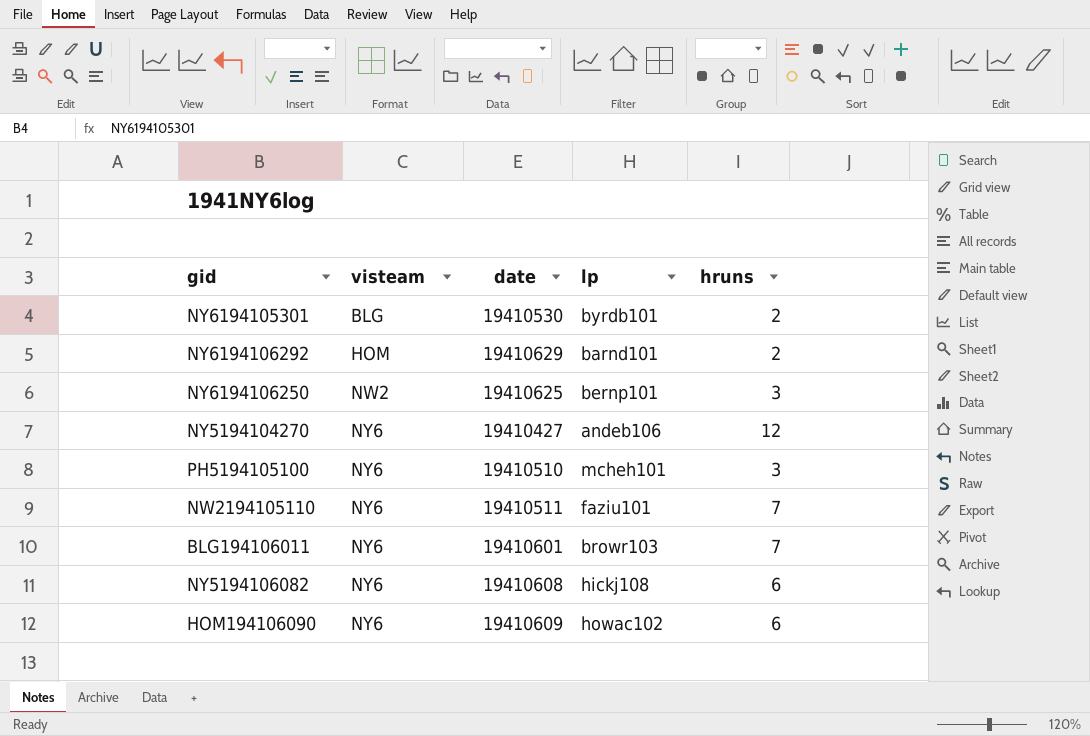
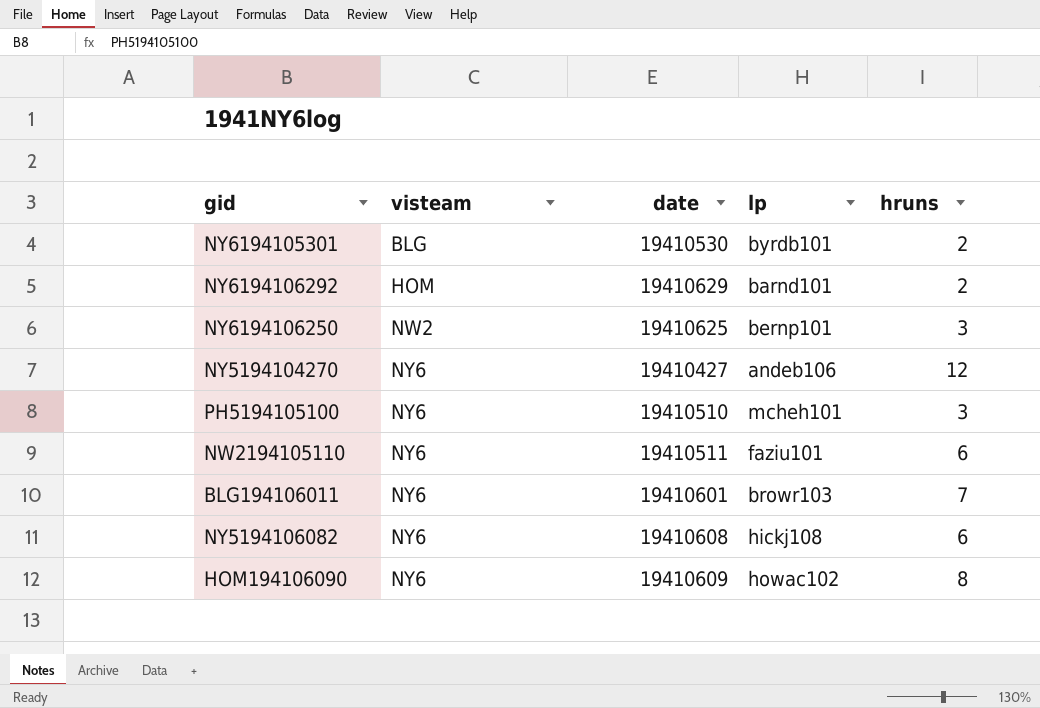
NW2194105110 | hruns: 7 -> 6
HOM194106090 | hruns: 6 -> 8

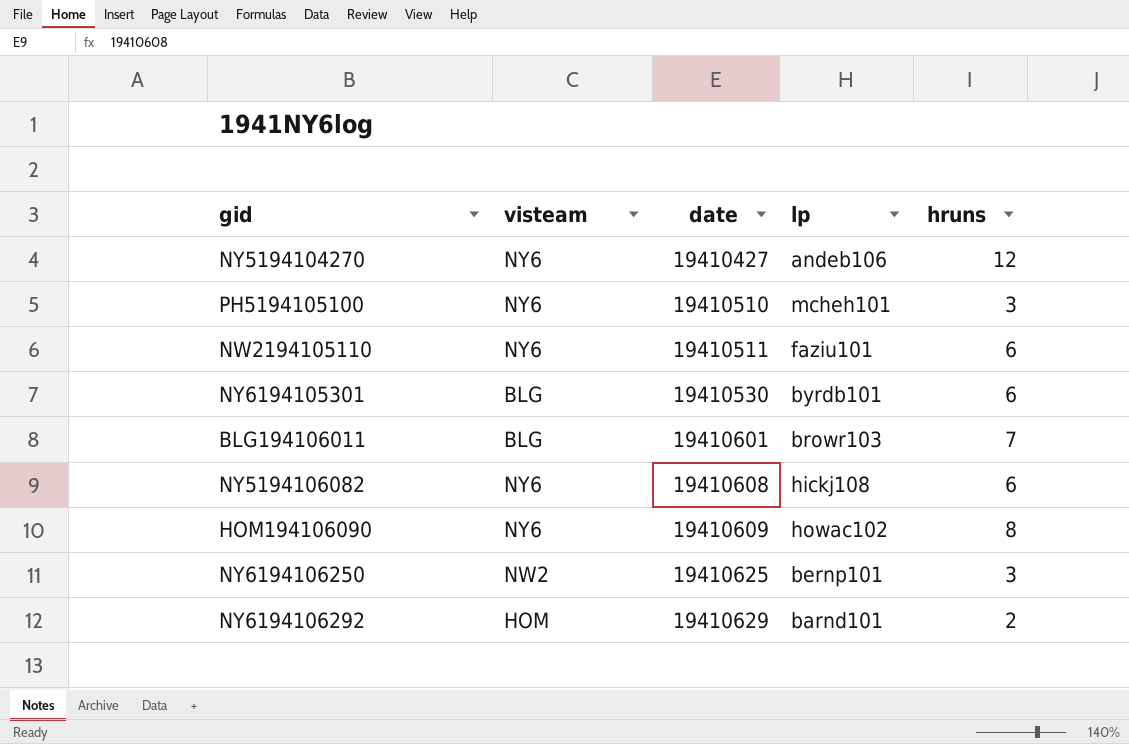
row order: visteam ascending -> date ascending
NY6194105301 | hruns: 2 -> 6
BLG194106011 | visteam: NY6 -> BLG

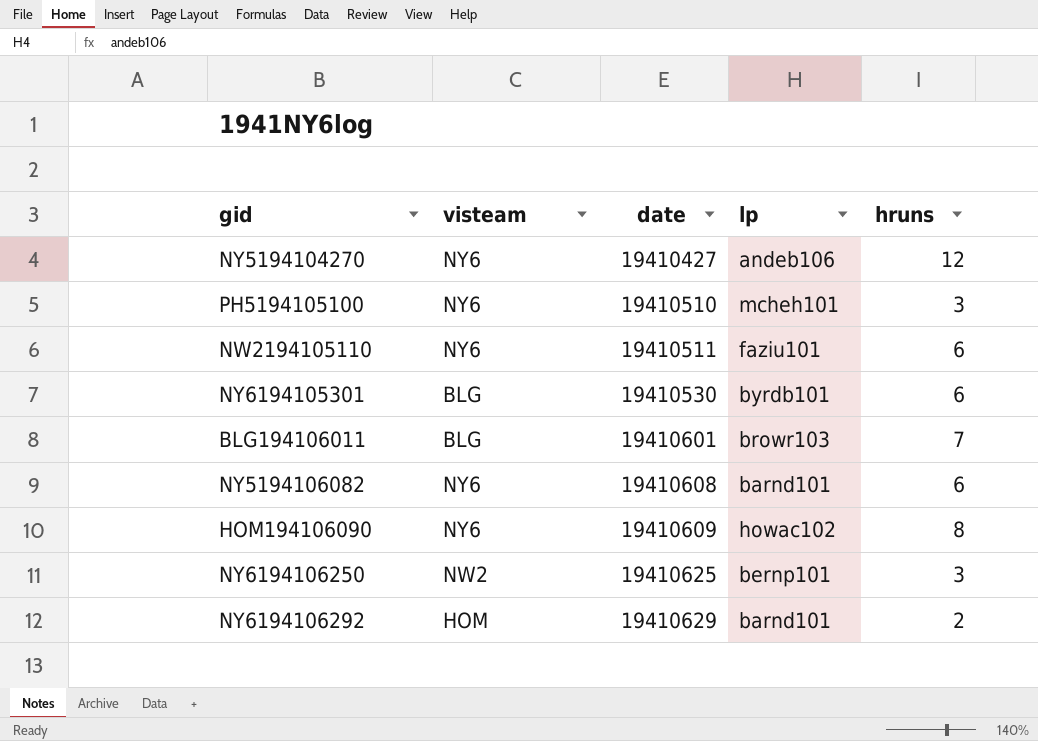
NY5194106082 | lp: hickj108 -> barnd101

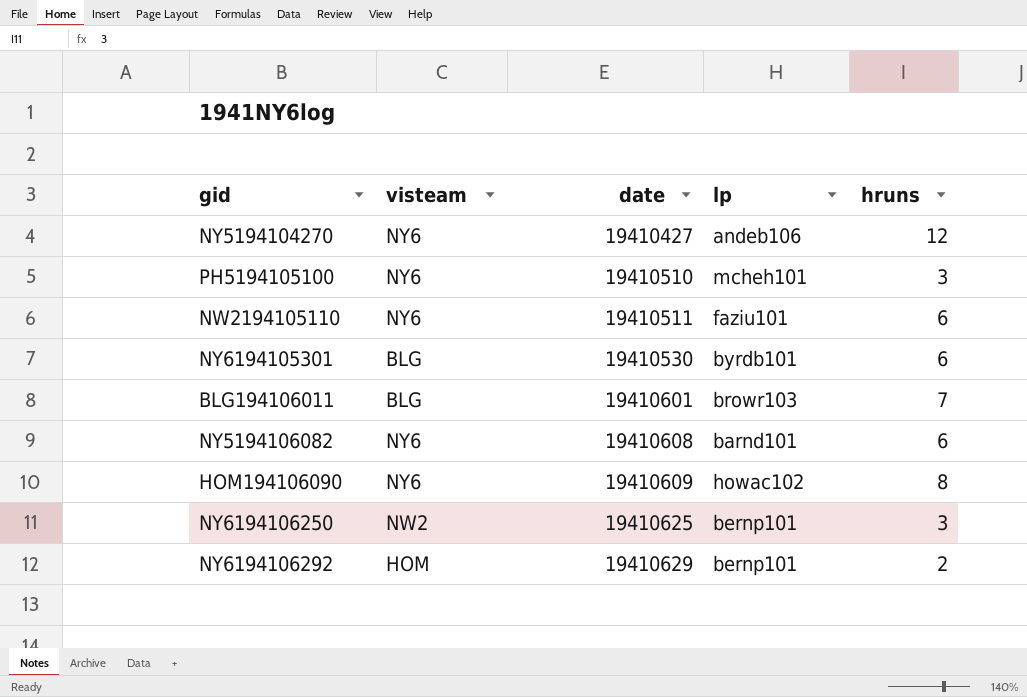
NY6194106292 | lp: barnd101 -> bernp101

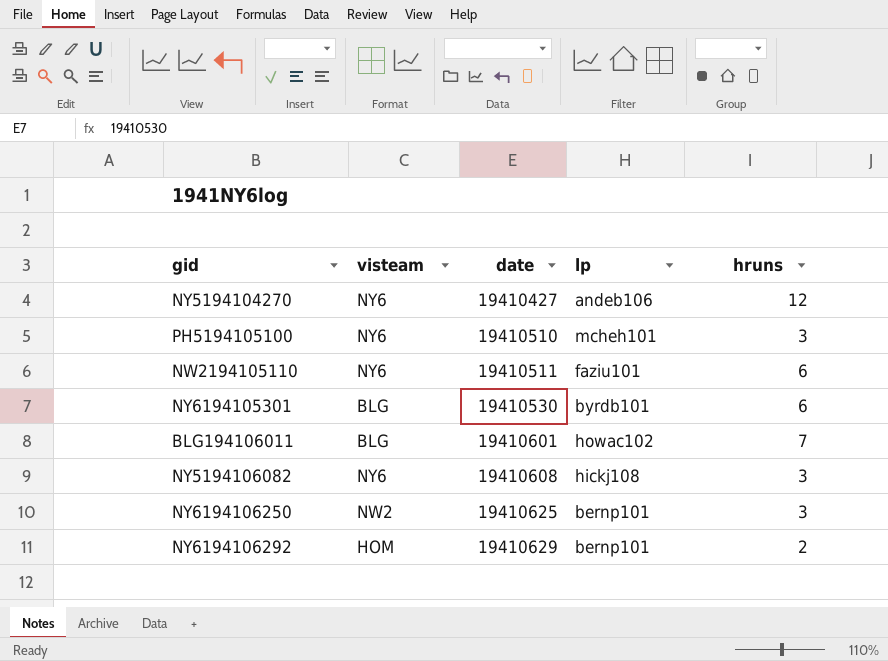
row HOM194106090: NY6 | 19410609 | howac102 | 8 -> none
BLG194106011 | lp: browr103 -> howac102
NY5194106082 | lp: barnd101 -> hickj108
NY5194106082 | hruns: 6 -> 3

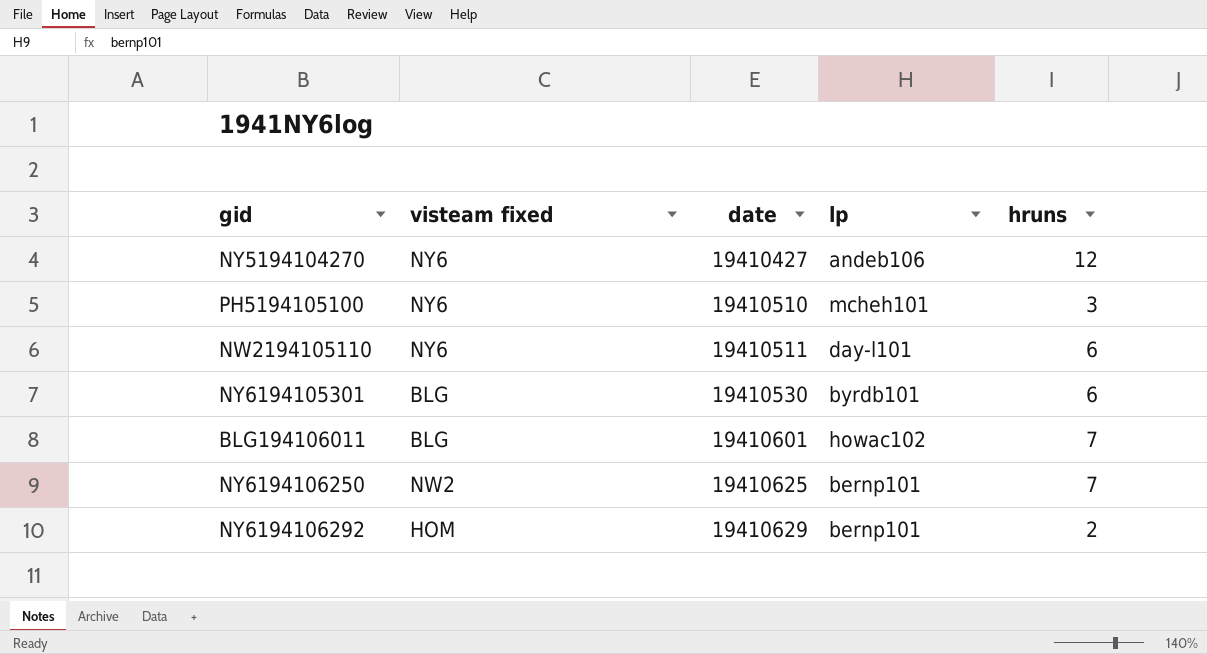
column name: visteam -> visteam fixed
row NY5194106082: NY6 | 19410608 | hickj108 | 3 -> none
NW2194105110 | lp: faziu101 -> day-l101
NY6194106250 | hruns: 3 -> 7

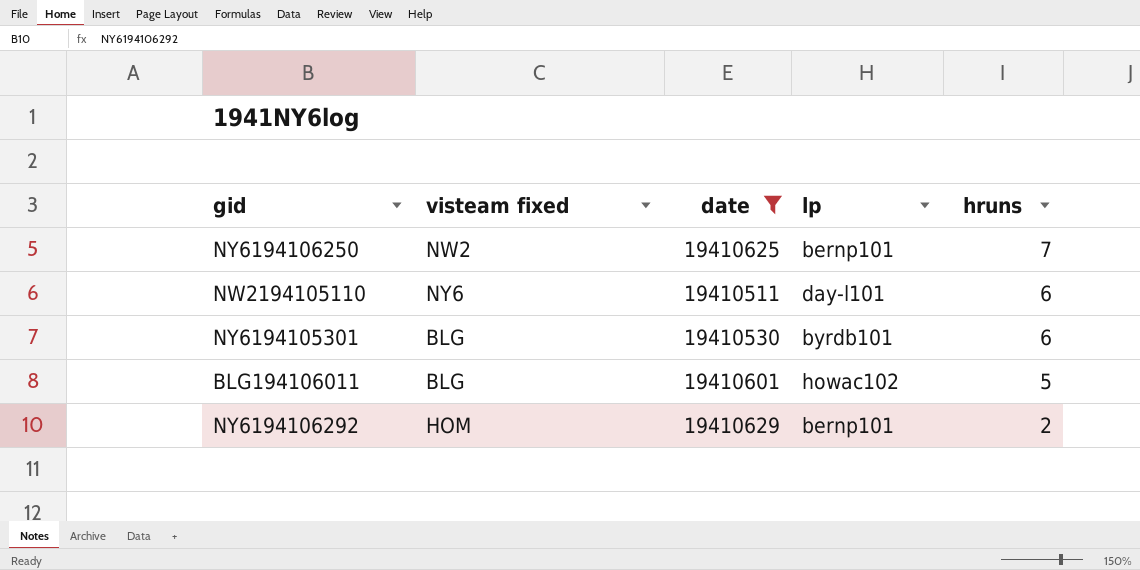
filter: none -> date >= 19410511
row order: date ascending -> hruns descending
BLG194106011 | hruns: 7 -> 5

